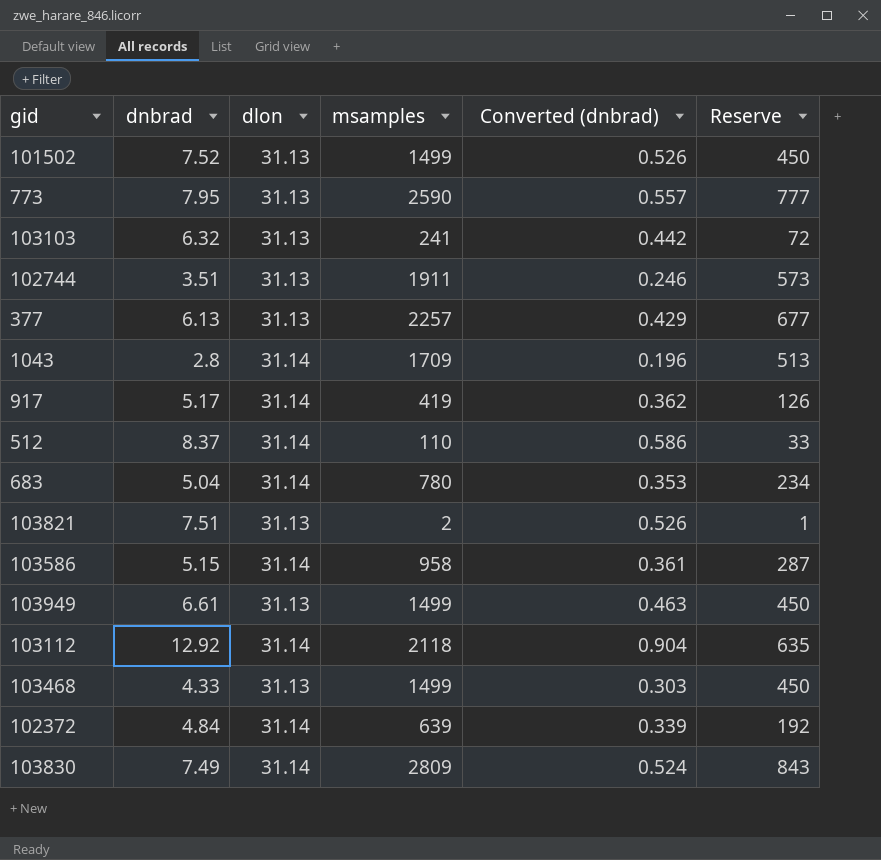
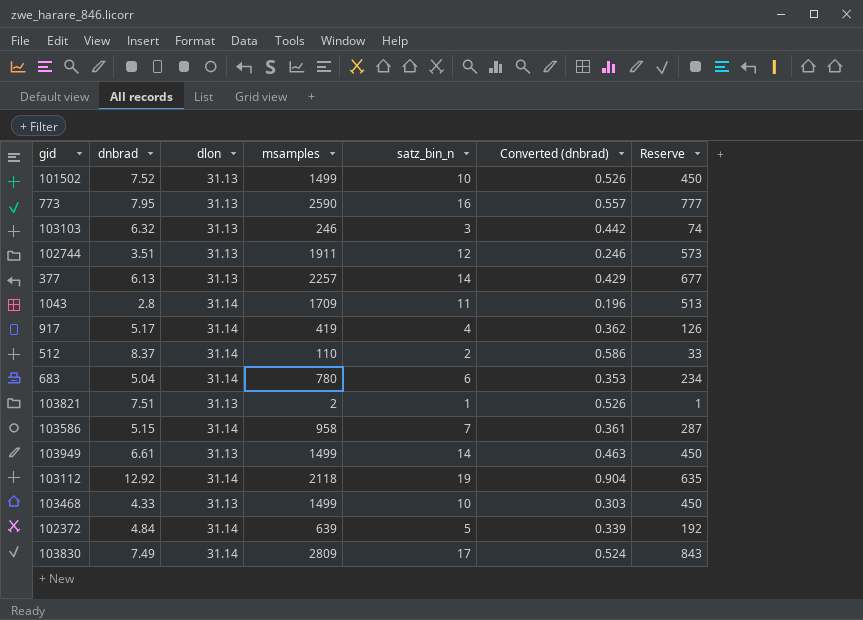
column satz_bin_n | position: none -> 5
103103 | msamples: 241 -> 246
103103 | Reserve: 72 -> 74

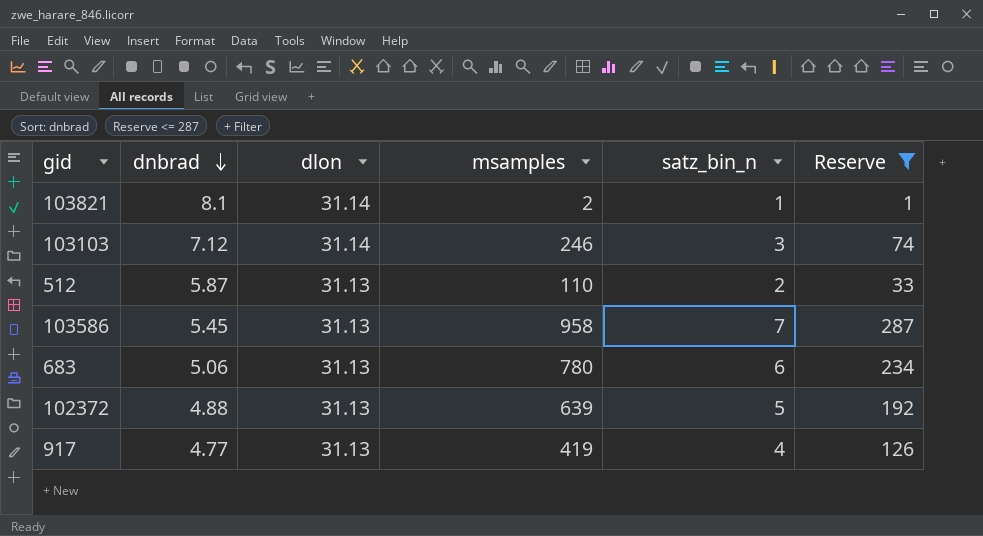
filter: none -> Reserve <= 287
row order: none -> dnbrad descending
column Converted (dnbrad) | formula: [dnbrad] * 0.07 -> none
103821 | dnbrad: 7.51 -> 8.1
103821 | dlon: 31.13 -> 31.14
103103 | dnbrad: 6.32 -> 7.12
103103 | dlon: 31.13 -> 31.14
512 | dnbrad: 8.37 -> 5.87
512 | dlon: 31.14 -> 31.13
103586 | dnbrad: 5.15 -> 5.45
103586 | dlon: 31.14 -> 31.13
683 | dnbrad: 5.04 -> 5.06
683 | dlon: 31.14 -> 31.13
102372 | dnbrad: 4.84 -> 4.88
102372 | dlon: 31.14 -> 31.13
917 | dnbrad: 5.17 -> 4.77
917 | dlon: 31.14 -> 31.13

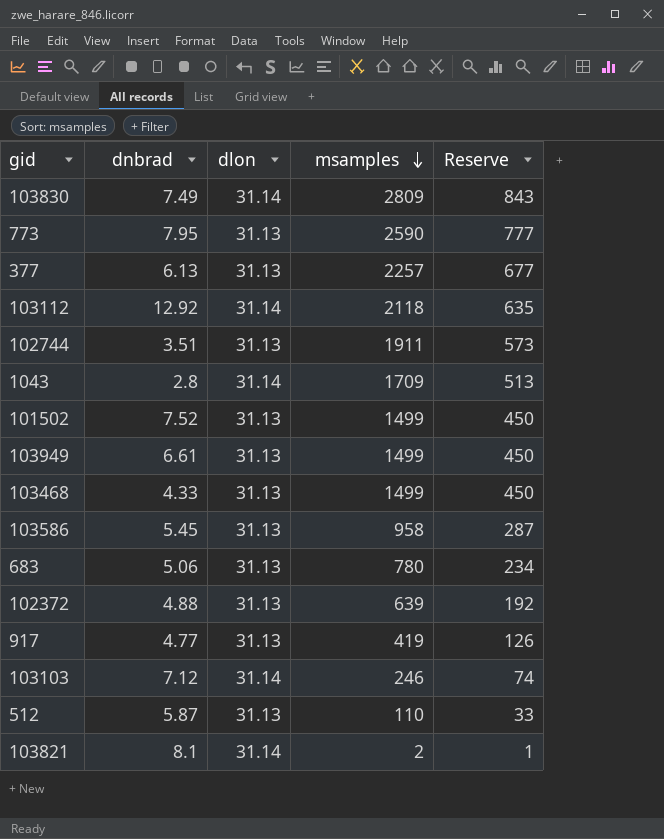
filter: Reserve <= 287 -> none
row order: dnbrad descending -> msamples descending
column satz_bin_n | position: 5 -> none

